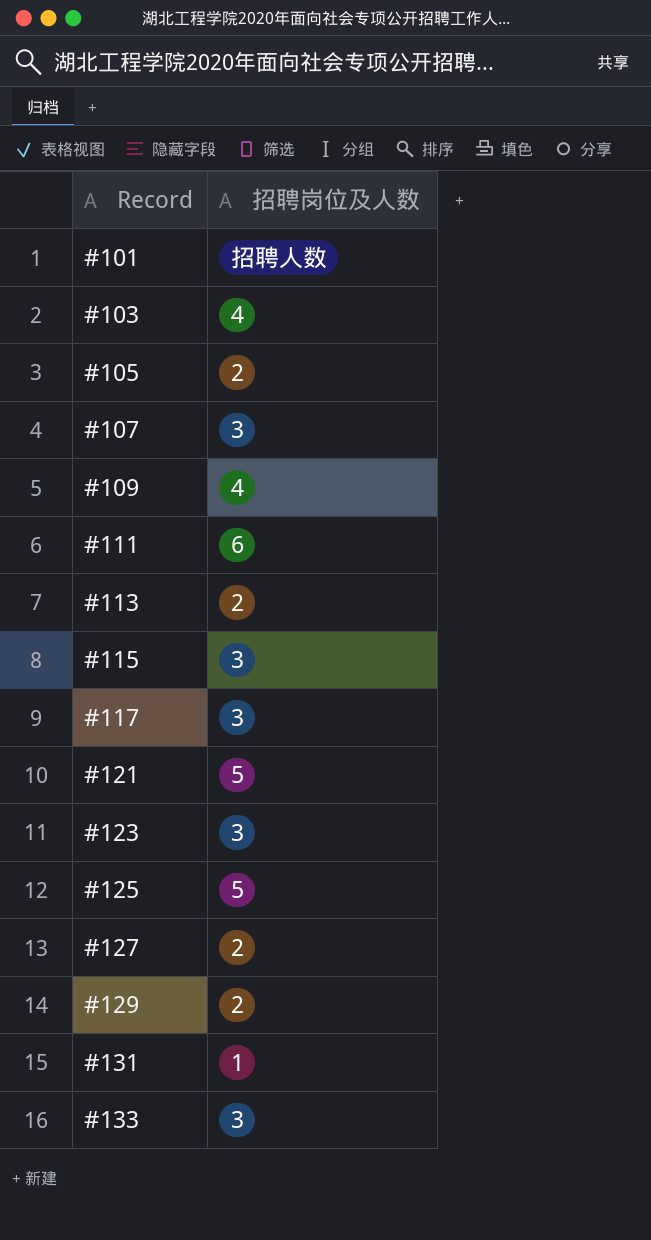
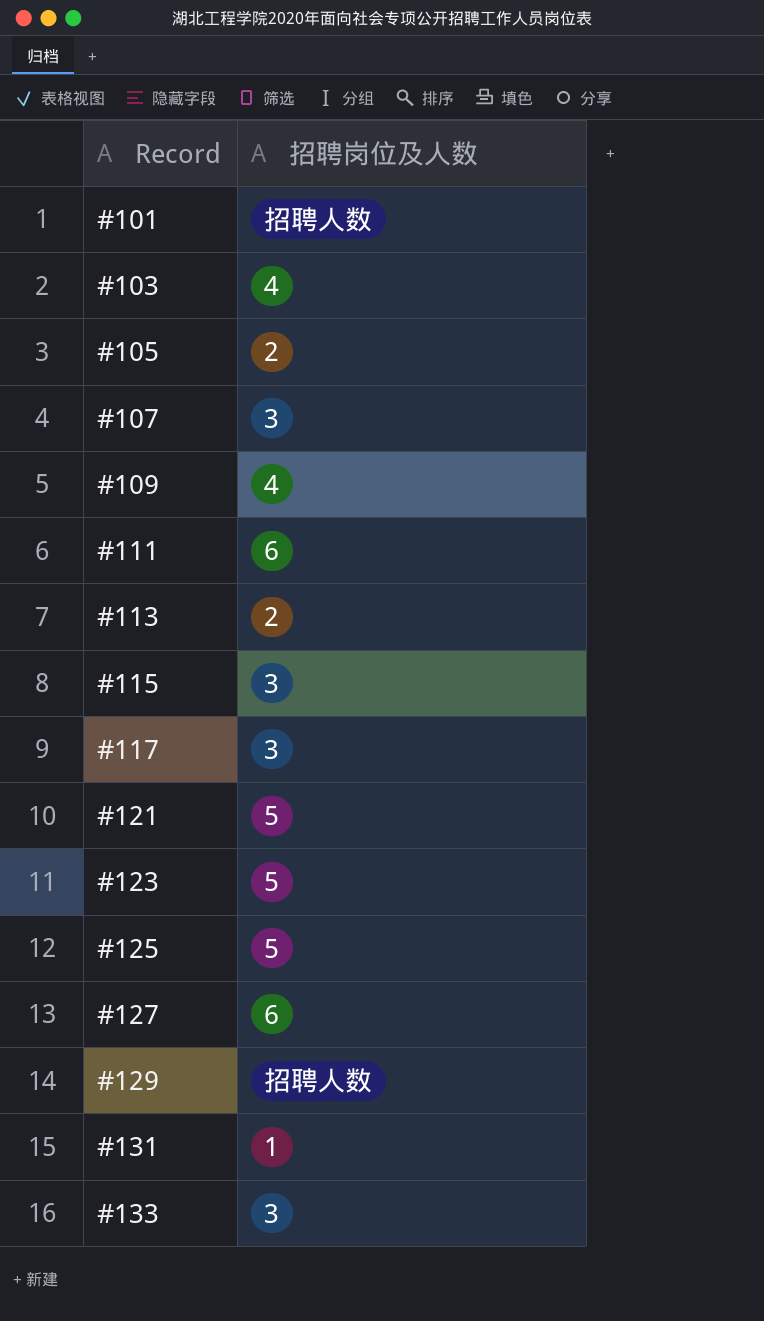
#123 | 招聘岗位及人数: 3 -> 5
#127 | 招聘岗位及人数: 2 -> 6
#129 | 招聘岗位及人数: 2 -> 招聘人数

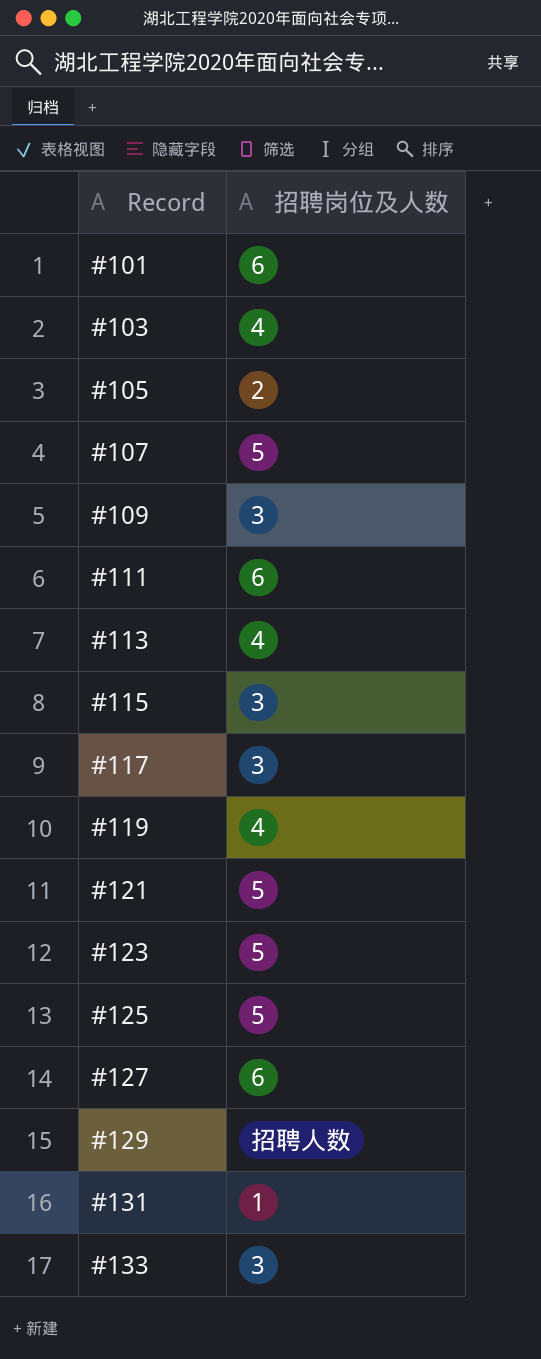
#101 | 招聘岗位及人数: 招聘人数 -> 6
#107 | 招聘岗位及人数: 3 -> 5
#109 | 招聘岗位及人数: 4 -> 3
#113 | 招聘岗位及人数: 2 -> 4
row #119: none -> 4

